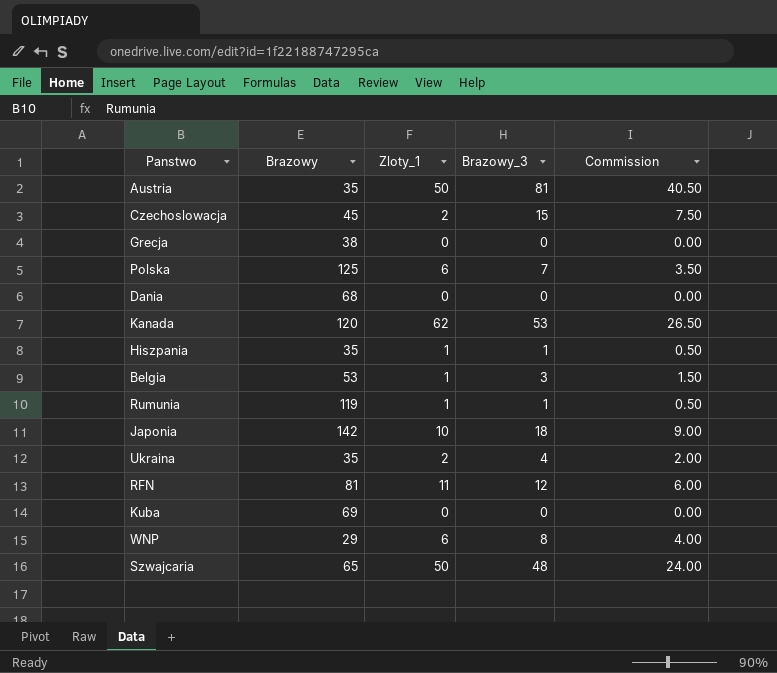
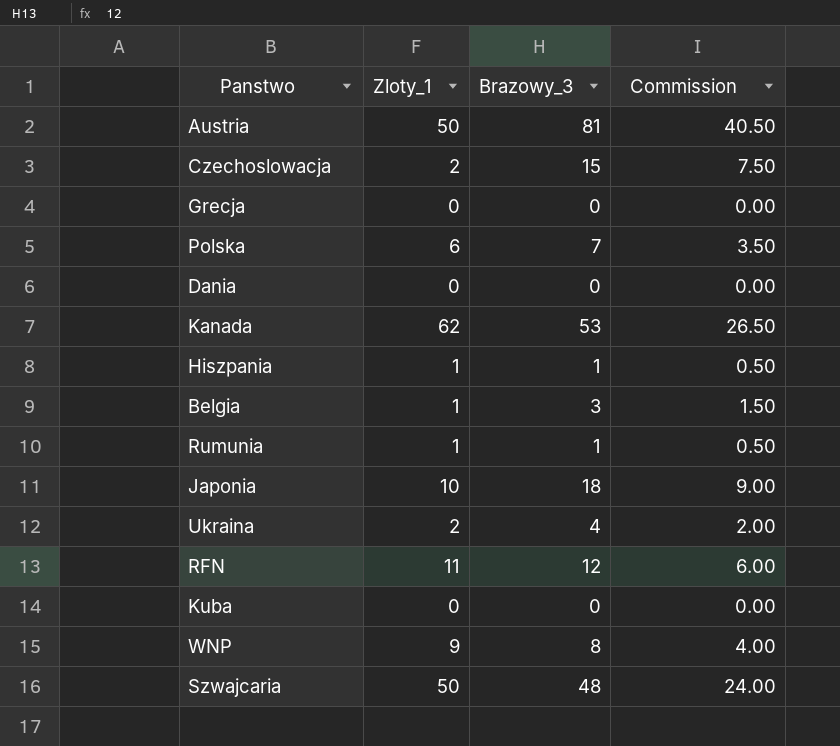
column Brazowy | position: 2 -> none
WNP | Zloty_1: 6 -> 9

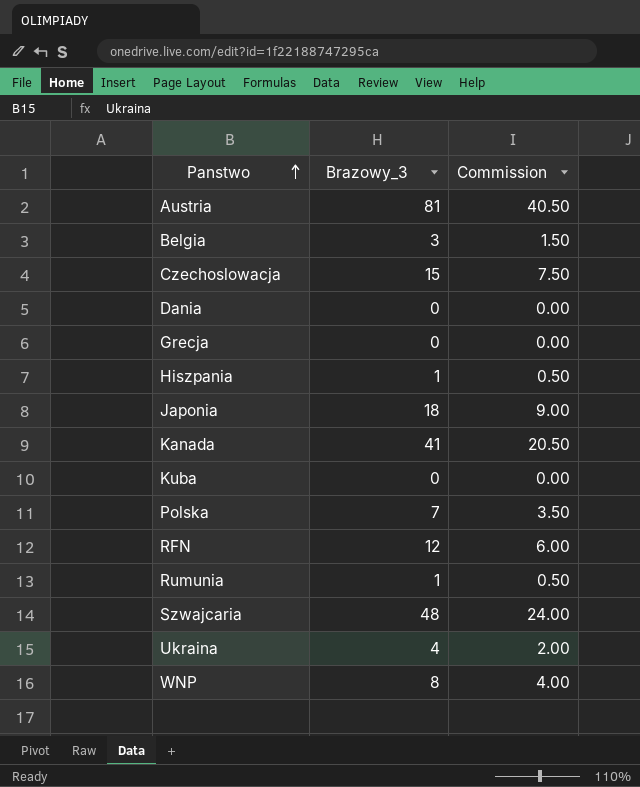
row order: none -> Panstwo ascending
column Zloty_1 | position: 2 -> none
Kanada | Brazowy_3: 53 -> 41
Kanada | Commission: 26.50 -> 20.50

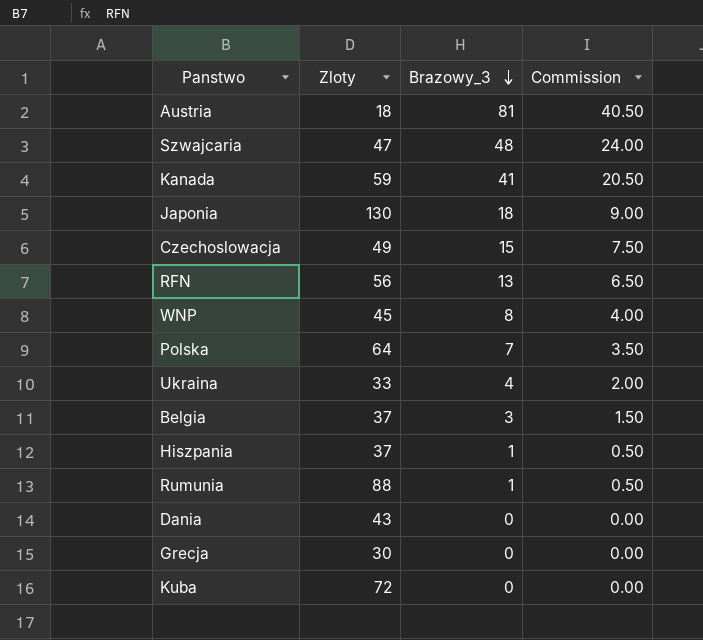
row order: Panstwo ascending -> Brazowy_3 descending
column Zloty | position: none -> 2
RFN | Brazowy_3: 12 -> 13
RFN | Commission: 6.00 -> 6.50

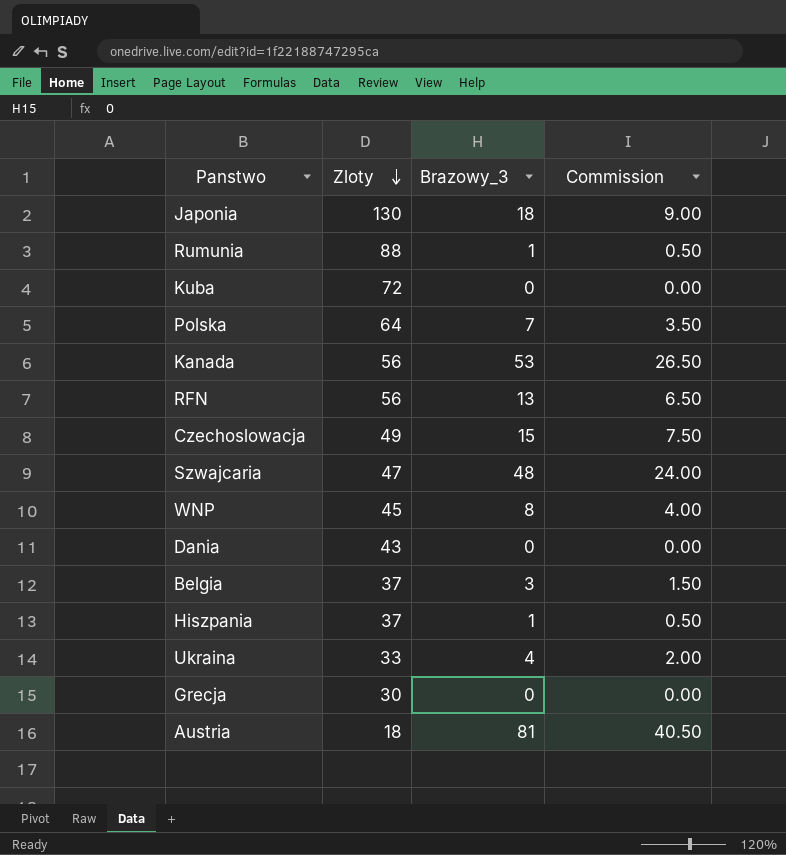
row order: Brazowy_3 descending -> Zloty descending
Kanada | Zloty: 59 -> 56
Kanada | Brazowy_3: 41 -> 53
Kanada | Commission: 20.50 -> 26.50

